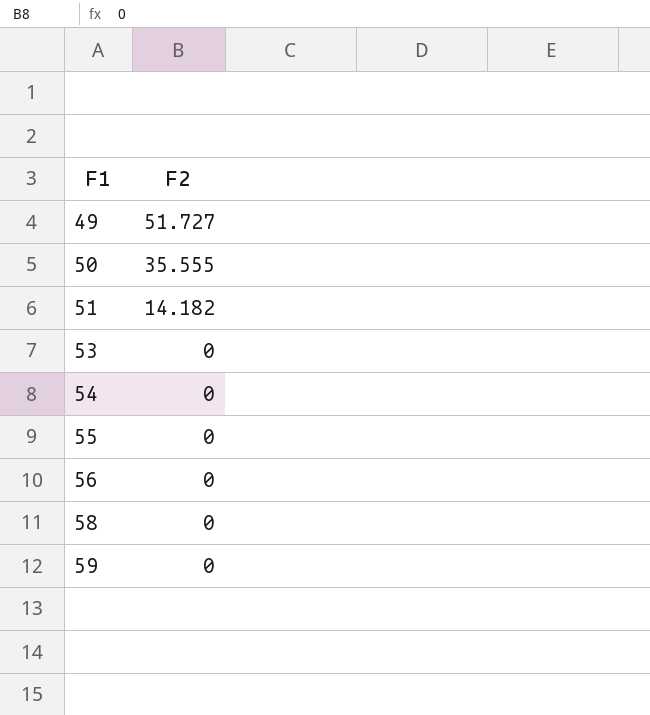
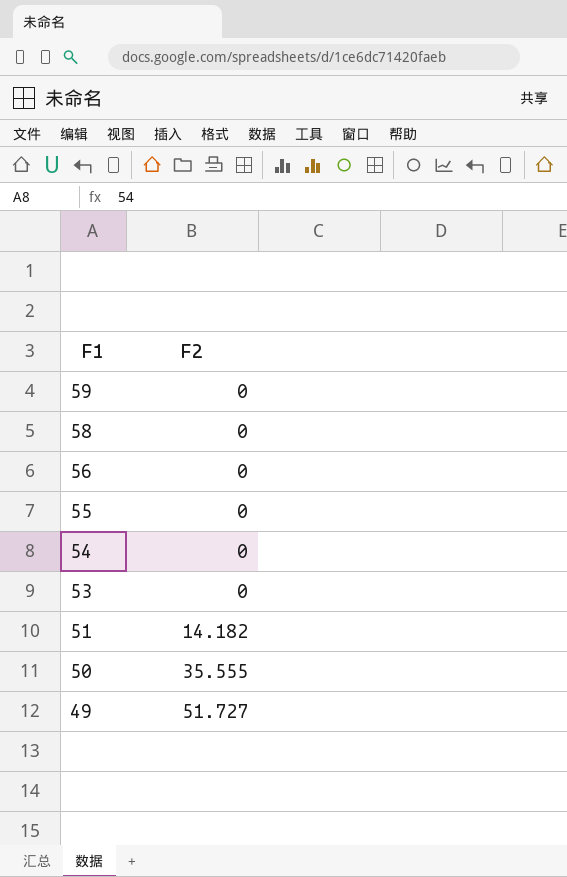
row order: F1 ascending -> F1 descending

